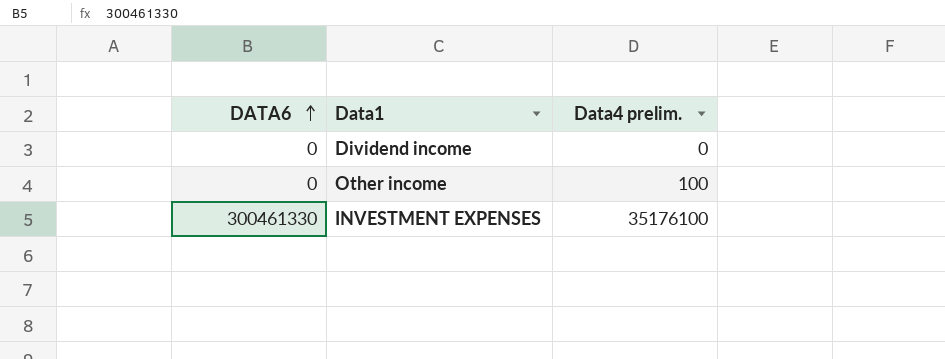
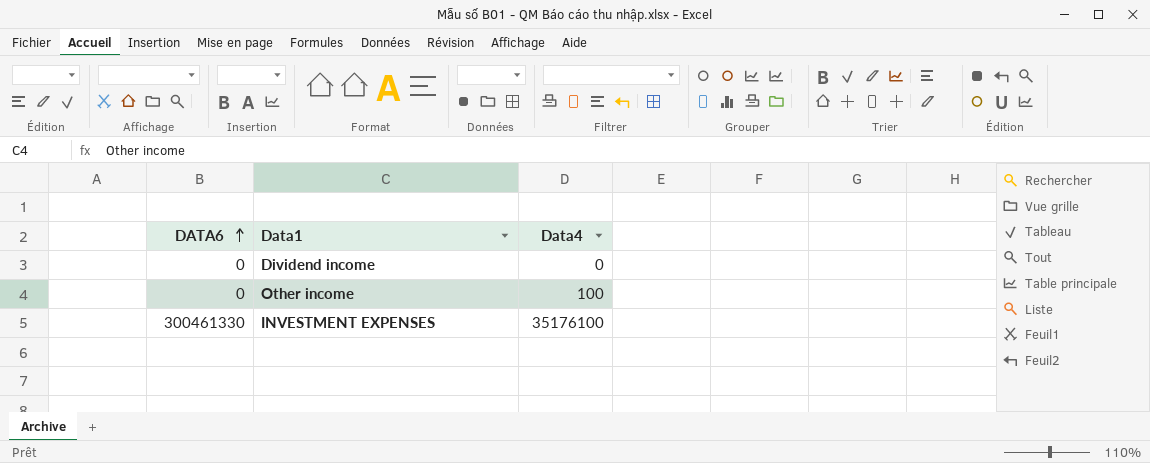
column name: Data4 prelim. -> Data4

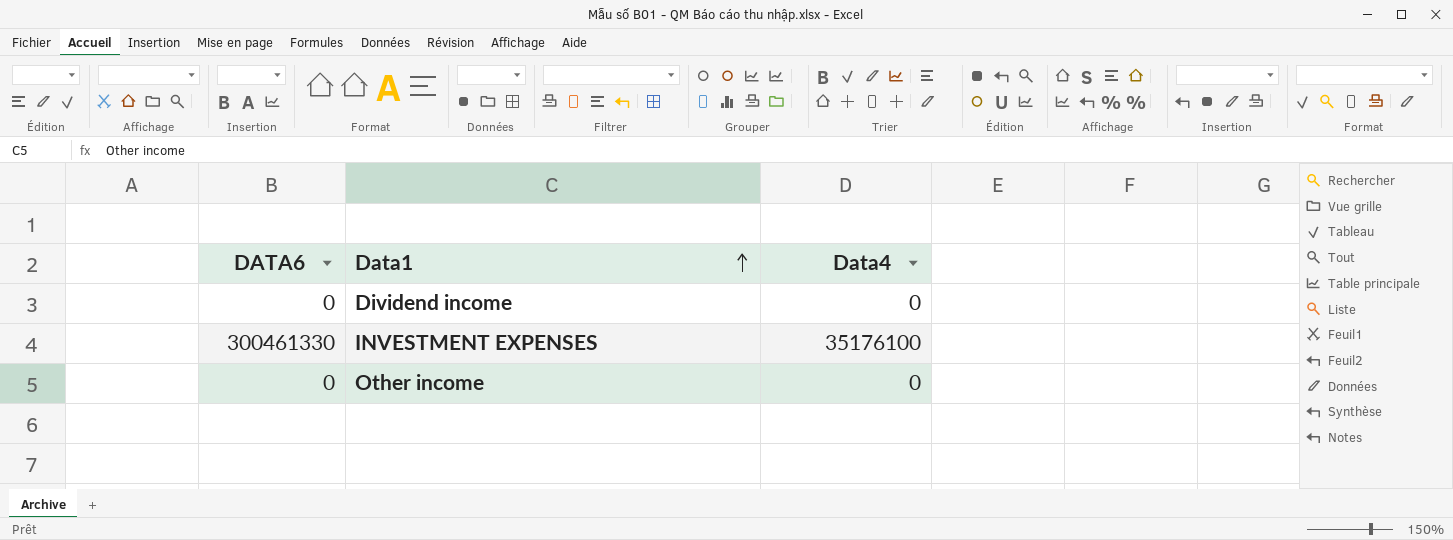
row order: DATA6 ascending -> Data1 ascending
Other income | Data4: 100 -> 0

